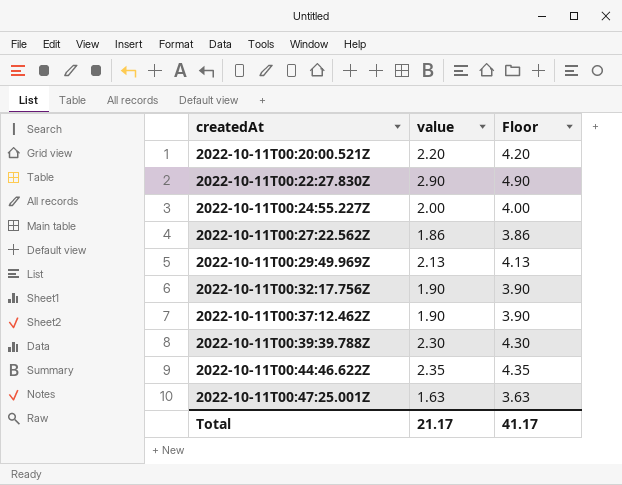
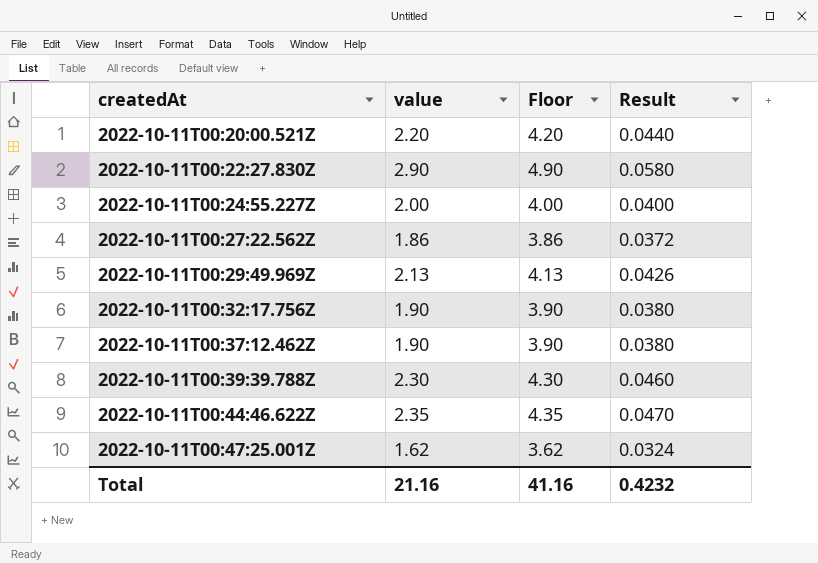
column Result | formula: none -> [value] * 0.02
2022-10-11T00:47:25.001Z | value: 1.63 -> 1.62
2022-10-11T00:47:25.001Z | Floor: 3.63 -> 3.62
Total | value: 21.17 -> 21.16
Total | Floor: 41.17 -> 41.16

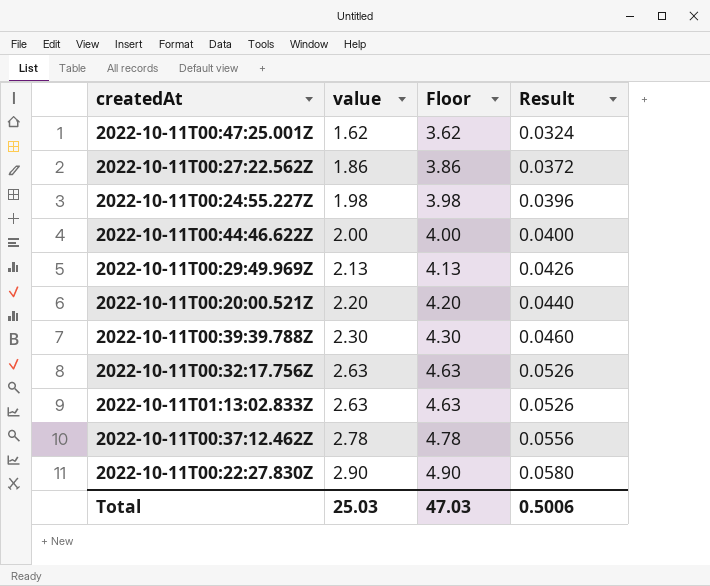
row order: createdAt ascending -> value ascending
2022-10-11T00:24:55.227Z | value: 2.00 -> 1.98
2022-10-11T00:24:55.227Z | Floor: 4.00 -> 3.98
2022-10-11T00:24:55.227Z | Result: 0.0400 -> 0.0396
2022-10-11T00:44:46.622Z | value: 2.35 -> 2.00
2022-10-11T00:44:46.622Z | Floor: 4.35 -> 4.00
2022-10-11T00:44:46.622Z | Result: 0.0470 -> 0.0400
2022-10-11T00:32:17.756Z | value: 1.90 -> 2.63
2022-10-11T00:32:17.756Z | Floor: 3.90 -> 4.63
2022-10-11T00:32:17.756Z | Result: 0.0380 -> 0.0526
row 2022-10-11T01:13:02.833Z: none -> 2.63 | 4.63 | 0.0526
2022-10-11T00:37:12.462Z | value: 1.90 -> 2.78
2022-10-11T00:37:12.462Z | Floor: 3.90 -> 4.78
2022-10-11T00:37:12.462Z | Result: 0.0380 -> 0.0556
Total | value: 21.16 -> 25.03
Total | Floor: 41.16 -> 47.03
Total | Result: 0.4232 -> 0.5006

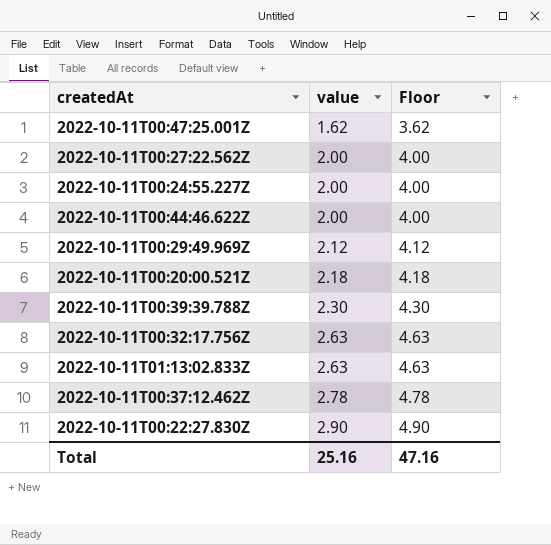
column Result | formula: [value] * 0.02 -> none
2022-10-11T00:27:22.562Z | value: 1.86 -> 2.00
2022-10-11T00:27:22.562Z | Floor: 3.86 -> 4.00
2022-10-11T00:24:55.227Z | value: 1.98 -> 2.00
2022-10-11T00:24:55.227Z | Floor: 3.98 -> 4.00
2022-10-11T00:29:49.969Z | value: 2.13 -> 2.12
2022-10-11T00:29:49.969Z | Floor: 4.13 -> 4.12
2022-10-11T00:20:00.521Z | value: 2.20 -> 2.18
2022-10-11T00:20:00.521Z | Floor: 4.20 -> 4.18
Total | value: 25.03 -> 25.16
Total | Floor: 47.03 -> 47.16

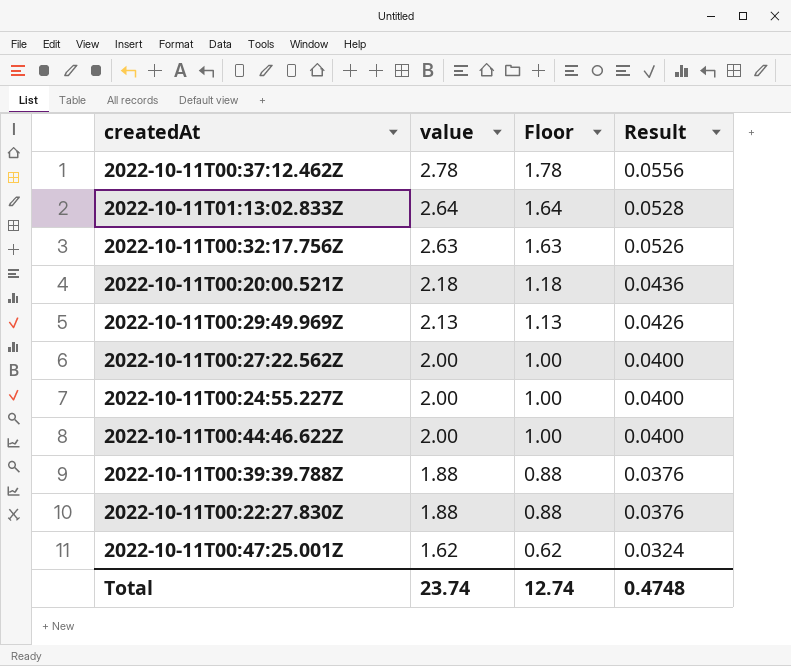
row order: value ascending -> value descending
column Floor | formula: [value] + 2 -> [value] - 1
column Result | formula: none -> [value] * 0.02
2022-10-11T01:13:02.833Z | value: 2.63 -> 2.64
2022-10-11T00:29:49.969Z | value: 2.12 -> 2.13
2022-10-11T00:39:39.788Z | value: 2.30 -> 1.88
2022-10-11T00:22:27.830Z | value: 2.90 -> 1.88
Total | value: 25.16 -> 23.74
Total | Floor: 47.16 -> 12.74

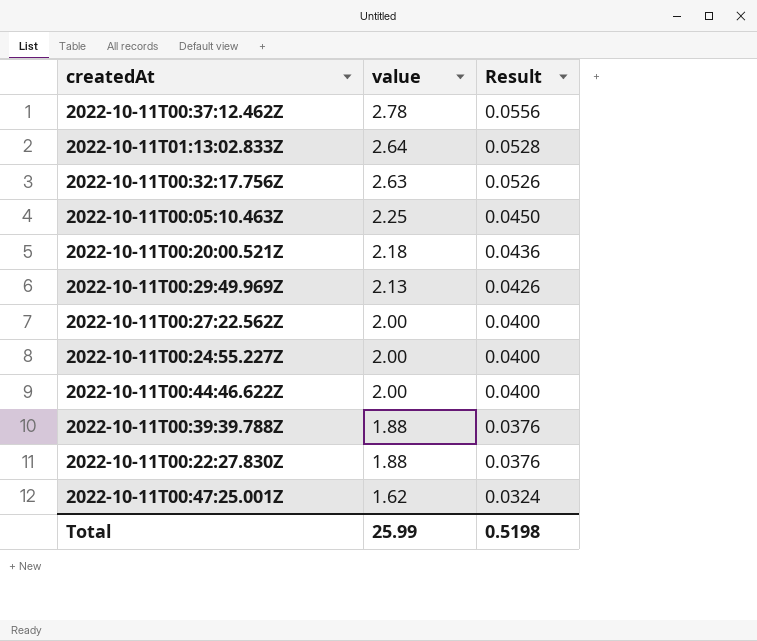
column Floor | formula: [value] - 1 -> none
row 2022-10-11T00:05:10.463Z: none -> 2.25 | 0.0450
Total | value: 23.74 -> 25.99
Total | Result: 0.4748 -> 0.5198

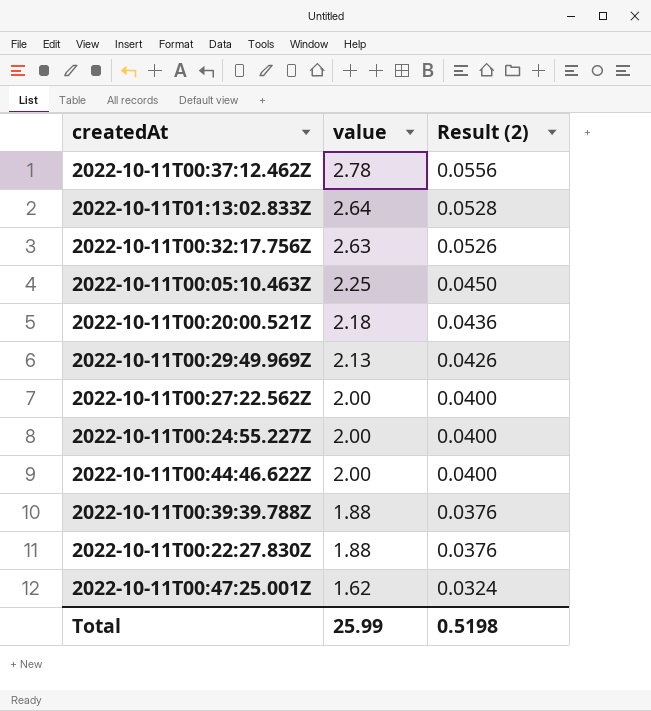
column name: Result -> Result (2)

